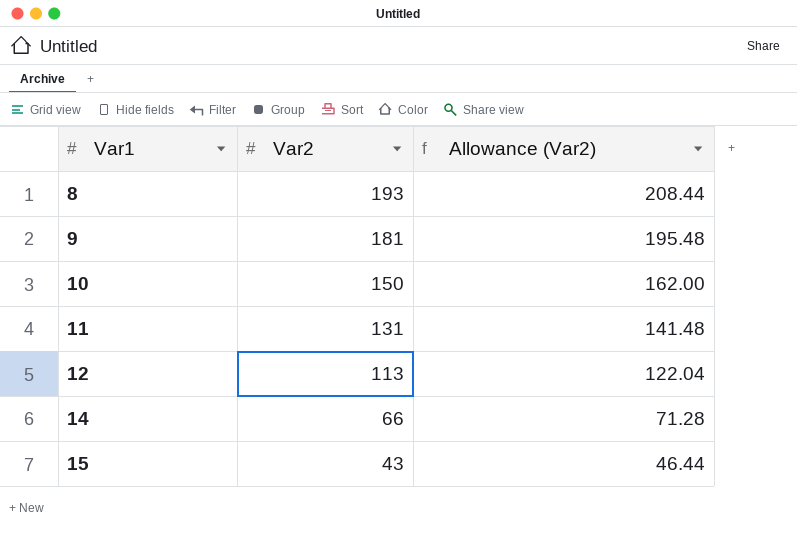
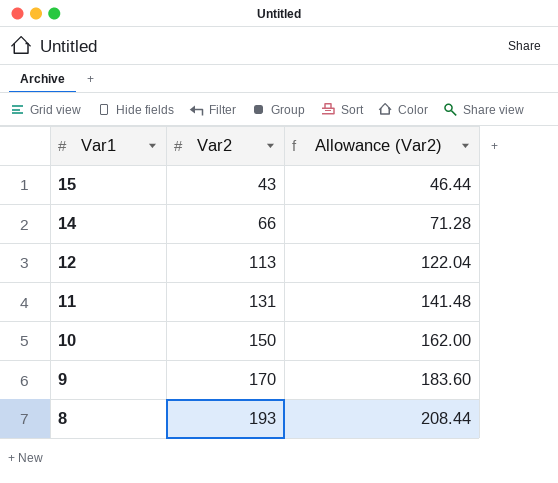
row order: Var1 ascending -> Var1 descending
9 | Var2: 181 -> 170
9 | Allowance (Var2): 195.48 -> 183.60

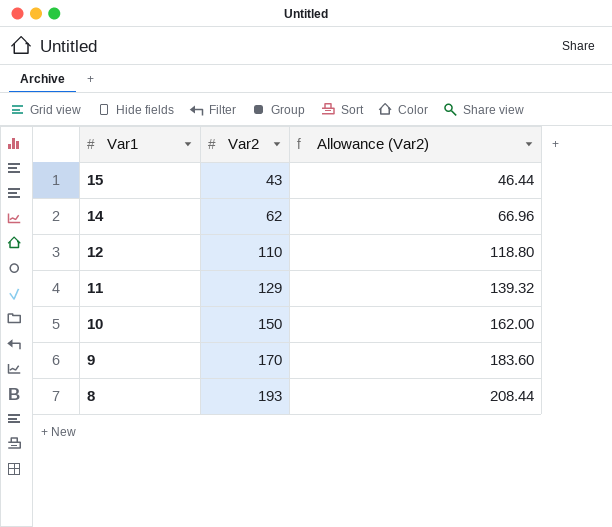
14 | Var2: 66 -> 62
14 | Allowance (Var2): 71.28 -> 66.96
12 | Var2: 113 -> 110
12 | Allowance (Var2): 122.04 -> 118.80
11 | Var2: 131 -> 129
11 | Allowance (Var2): 141.48 -> 139.32

